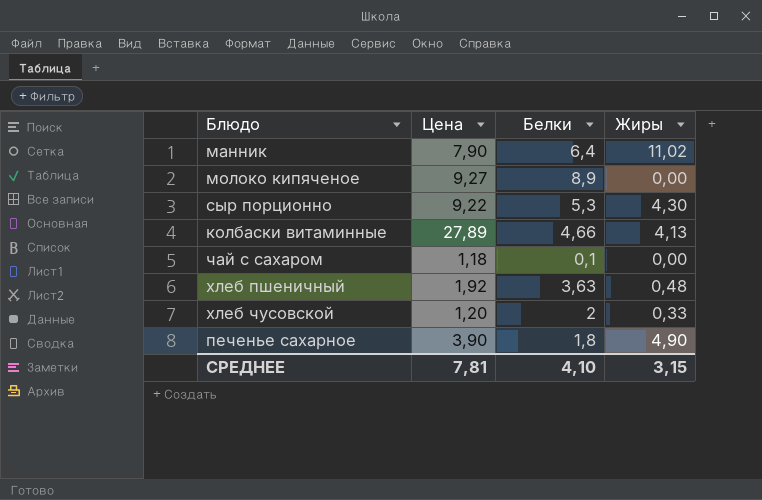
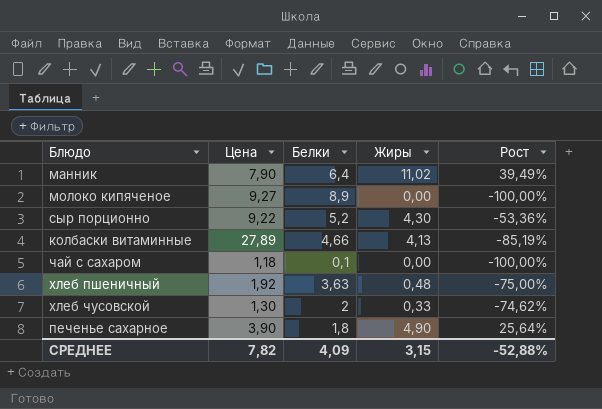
column Рост | formula: none -> ([Жиры] - [Цена]) / [Цена]
сыр порционно | Белки: 5,3 -> 5,2
хлеб чусовской | Цена: 1,20 -> 1,30
СРЕДНЕЕ | Цена: 7,81 -> 7,82
СРЕДНЕЕ | Белки: 4,10 -> 4,09

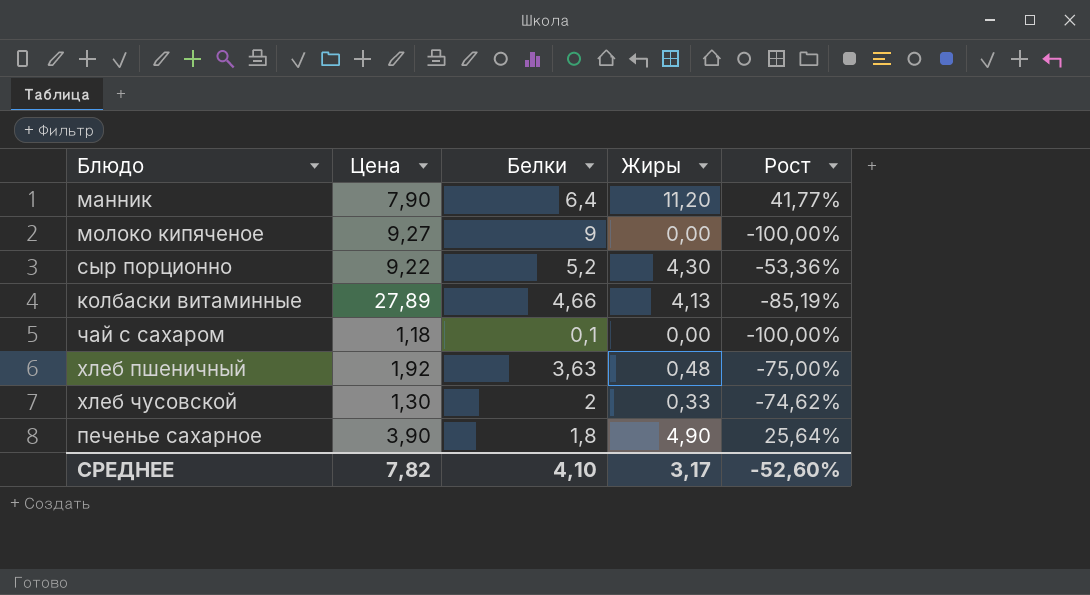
манник | Жиры: 11,02 -> 11,20
манник | Рост: 39,49% -> 41,77%
молоко кипяченое | Белки: 8,9 -> 9
СРЕДНЕЕ | Белки: 4,09 -> 4,10
СРЕДНЕЕ | Жиры: 3,15 -> 3,17
СРЕДНЕЕ | Рост: -52,88% -> -52,60%

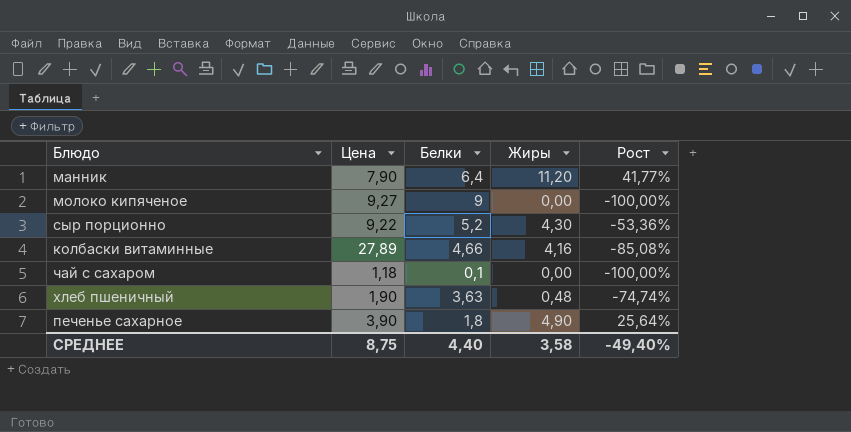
row хлеб чусовской: 1,30 | 2 | 0,33 | -74,62% -> none
колбаски витаминные | Жиры: 4,13 -> 4,16
колбаски витаминные | Рост: -85,19% -> -85,08%
хлеб пшеничный | Цена: 1,92 -> 1,90
хлеб пшеничный | Рост: -75,00% -> -74,74%
СРЕДНЕЕ | Цена: 7,82 -> 8,75
СРЕДНЕЕ | Белки: 4,10 -> 4,40
СРЕДНЕЕ | Жиры: 3,17 -> 3,58
СРЕДНЕЕ | Рост: -52,60% -> -49,40%

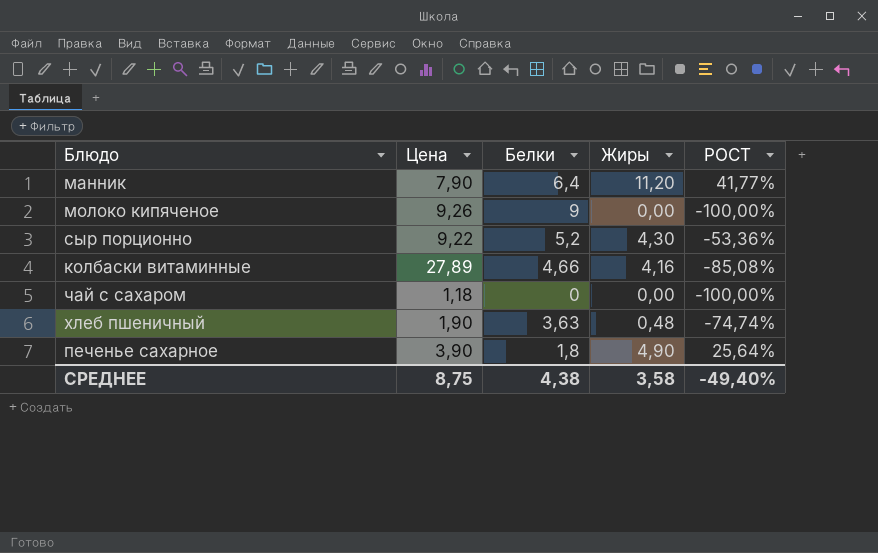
column name: Рост -> РОСТ
молоко кипяченое | Цена: 9,27 -> 9,26
чай с сахаром | Белки: 0,1 -> 0
СРЕДНЕЕ | Белки: 4,40 -> 4,38

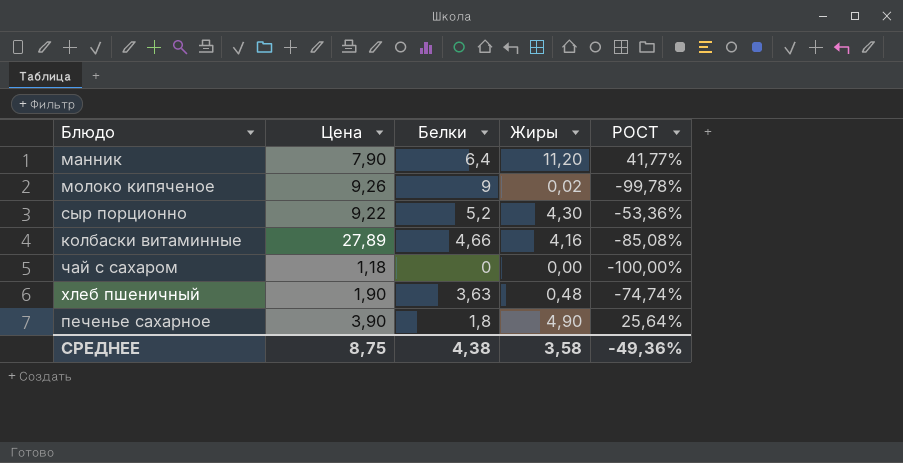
молоко кипяченое | Жиры: 0,00 -> 0,02
молоко кипяченое | РОСТ: -100,00% -> -99,78%
СРЕДНЕЕ | РОСТ: -49,40% -> -49,36%

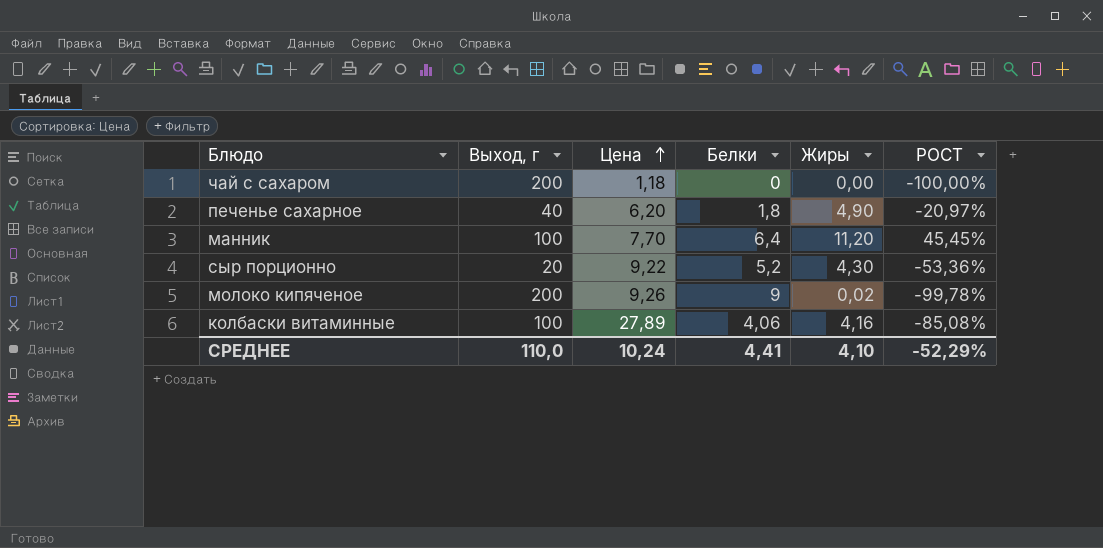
row order: none -> Цена ascending
column Выход, г | position: none -> 2
row хлеб пшеничный: 1,90 | 3,63 | 0,48 | -74,74% -> none
печенье сахарное | Цена: 3,90 -> 6,20
печенье сахарное | РОСТ: 25,64% -> -20,97%
манник | Цена: 7,90 -> 7,70
манник | РОСТ: 41,77% -> 45,45%
колбаски витаминные | Белки: 4,66 -> 4,06
СРЕДНЕЕ | Цена: 8,75 -> 10,24
СРЕДНЕЕ | Белки: 4,38 -> 4,41
СРЕДНЕЕ | Жиры: 3,58 -> 4,10
СРЕДНЕЕ | РОСТ: -49,36% -> -52,29%

